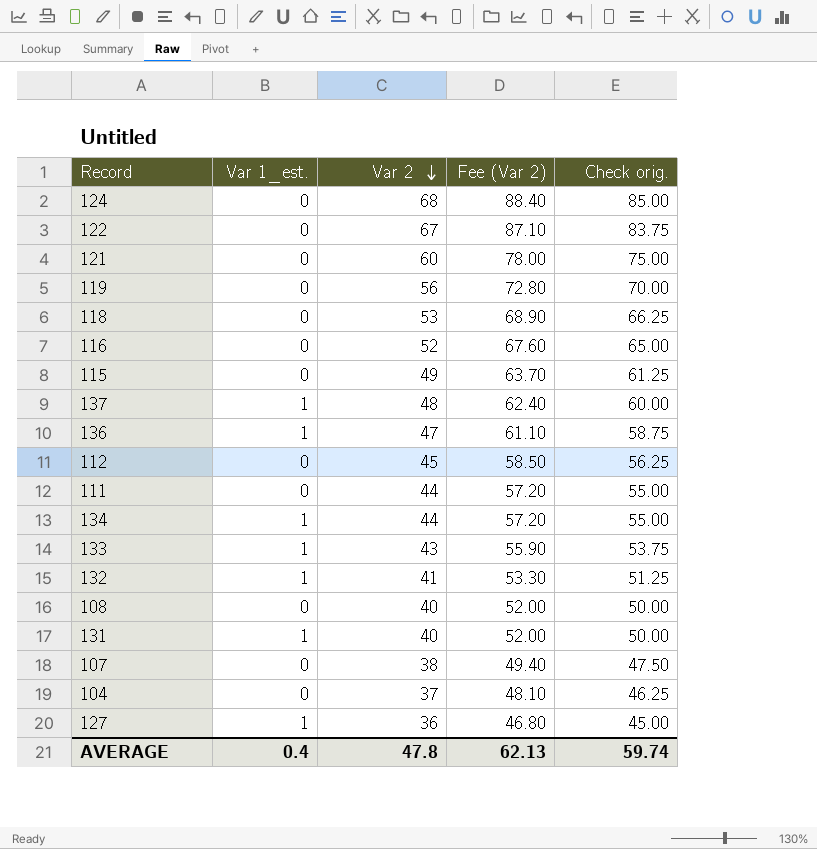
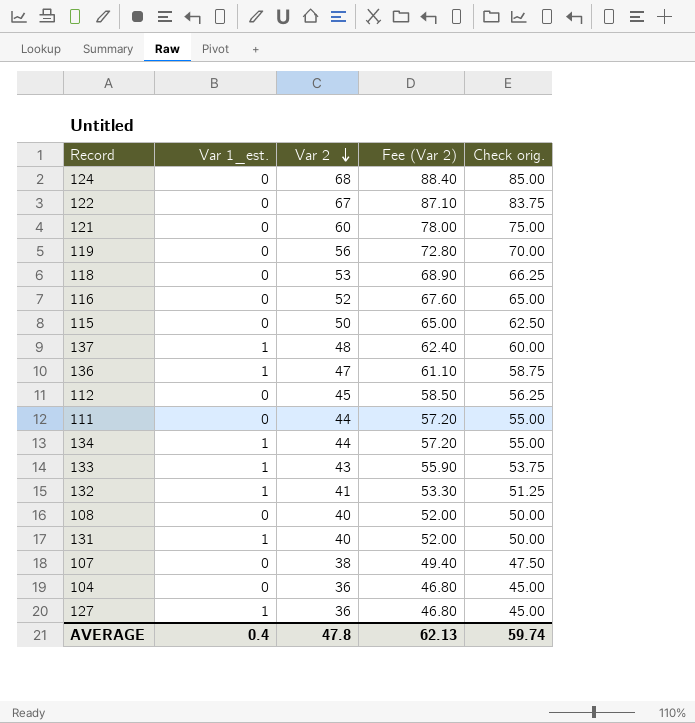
115 | Var 2: 49 -> 50
115 | Fee (Var 2): 63.70 -> 65.00
115 | Check orig.: 61.25 -> 62.50
104 | Var 2: 37 -> 36
104 | Fee (Var 2): 48.10 -> 46.80
104 | Check orig.: 46.25 -> 45.00

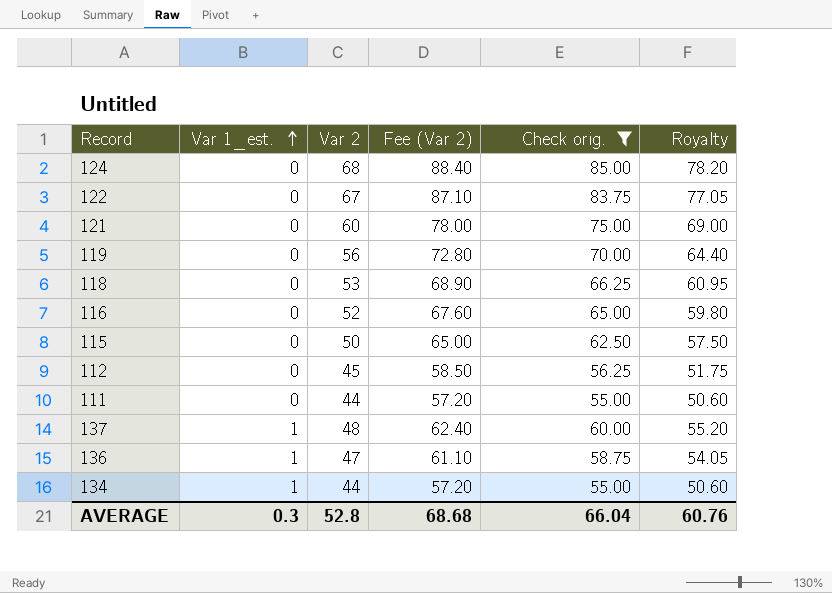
filter: none -> Check orig. >= 55.00
row order: Var 2 descending -> Var 1_est. ascending
column Royalty | formula: none -> [Var 2] * 1.15
AVERAGE | Var 1_est.: 0.4 -> 0.3
AVERAGE | Var 2: 47.8 -> 52.8
AVERAGE | Fee (Var 2): 62.13 -> 68.68
AVERAGE | Check orig.: 59.74 -> 66.04

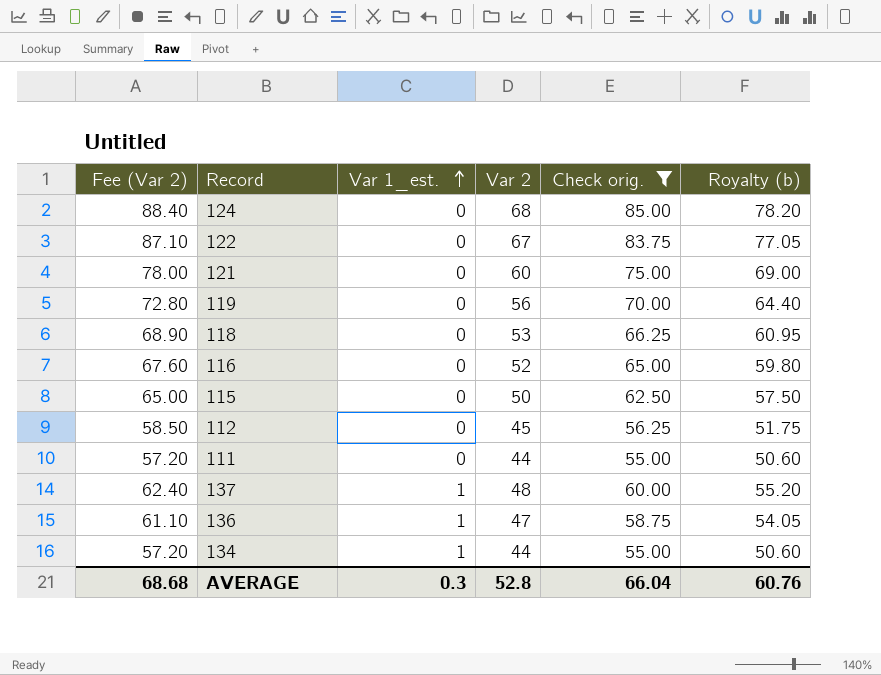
column Fee (Var 2) | position: 4 -> 1
column name: Royalty -> Royalty (b)

